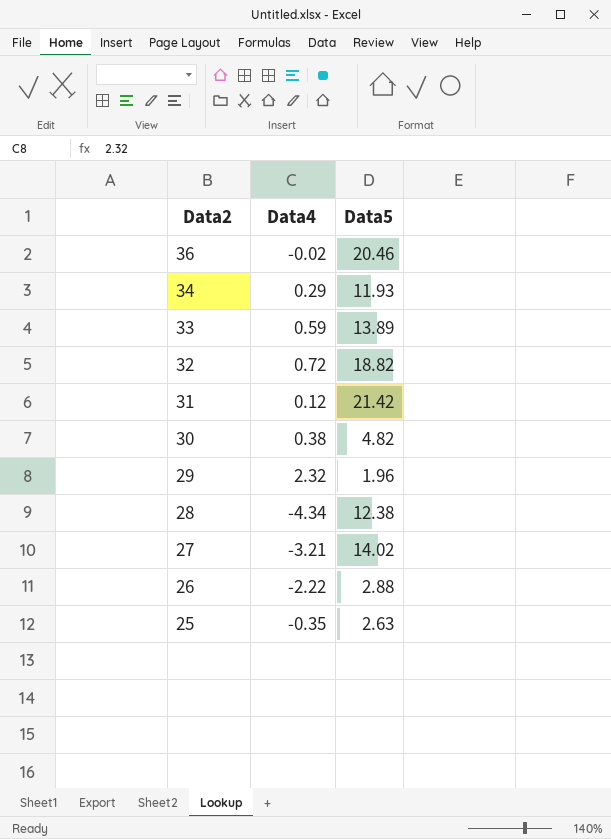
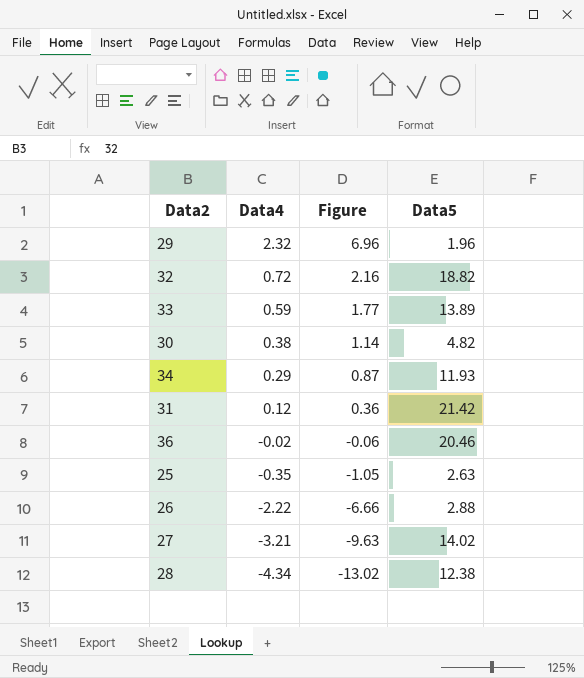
row order: Data2 descending -> Data4 descending
column Figure | formula: none -> [Data4] * 3

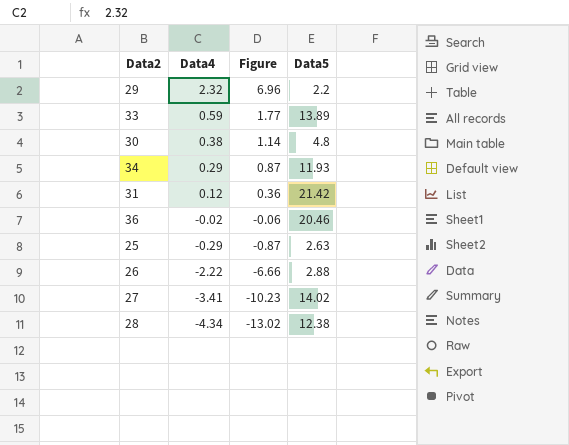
row 32: 0.72 | 2.16 | 18.82 -> none
29 | Data5: 1.96 -> 2.2
30 | Data5: 4.82 -> 4.8
25 | Data4: -0.35 -> -0.29
25 | Figure: -1.05 -> -0.87
27 | Data4: -3.21 -> -3.41
27 | Figure: -9.63 -> -10.23

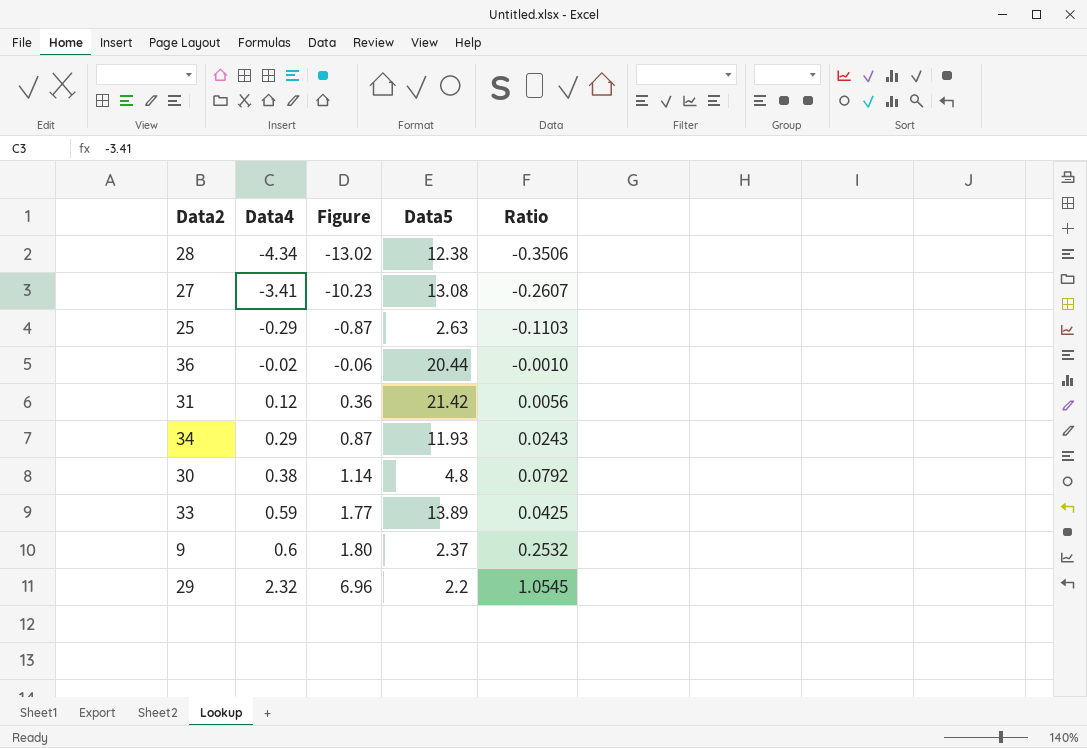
row order: Data4 descending -> Data4 ascending
column Ratio | formula: none -> [Data4] / [Data5]
row 26: -2.22 | -6.66 | 2.88 -> none
27 | Data5: 14.02 -> 13.08
36 | Data5: 20.46 -> 20.44
row 9: none -> 0.6 | 1.80 | 2.37 | 0.2532

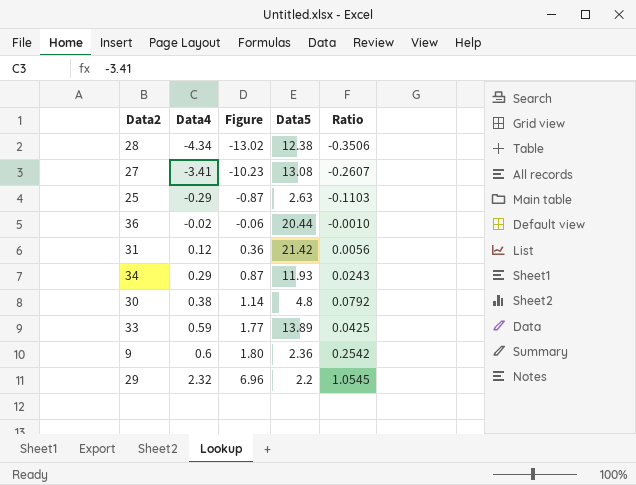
9 | Data5: 2.37 -> 2.36
9 | Ratio: 0.2532 -> 0.2542

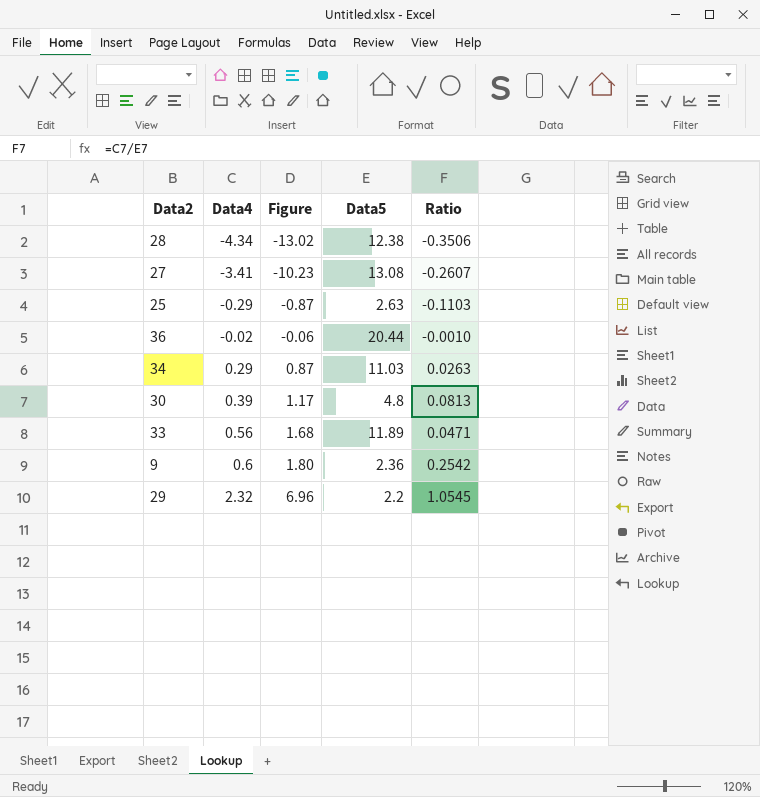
row 31: 0.12 | 0.36 | 21.42 | 0.0056 -> none
34 | Data5: 11.93 -> 11.03
34 | Ratio: 0.0243 -> 0.0263
30 | Data4: 0.38 -> 0.39
30 | Figure: 1.14 -> 1.17
30 | Ratio: 0.0792 -> 0.0813
33 | Data4: 0.59 -> 0.56
33 | Figure: 1.77 -> 1.68
33 | Data5: 13.89 -> 11.89
33 | Ratio: 0.0425 -> 0.0471

